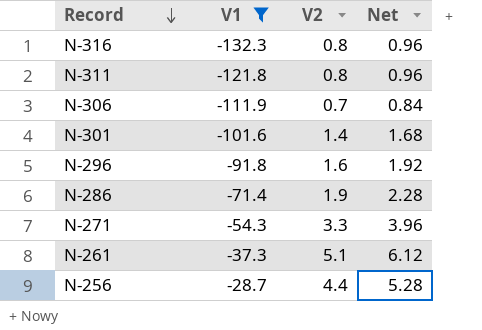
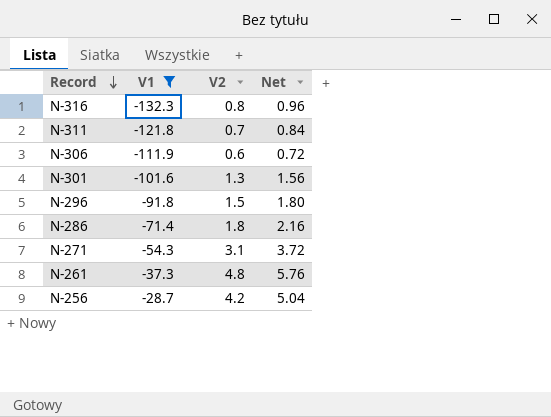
N-311 | V2: 0.8 -> 0.7
N-311 | Net: 0.96 -> 0.84
N-306 | V2: 0.7 -> 0.6
N-306 | Net: 0.84 -> 0.72
N-301 | V2: 1.4 -> 1.3
N-301 | Net: 1.68 -> 1.56
N-296 | V2: 1.6 -> 1.5
N-296 | Net: 1.92 -> 1.80
N-286 | V2: 1.9 -> 1.8
N-286 | Net: 2.28 -> 2.16
N-271 | V2: 3.3 -> 3.1
N-271 | Net: 3.96 -> 3.72
N-261 | V2: 5.1 -> 4.8
N-261 | Net: 6.12 -> 5.76
N-256 | V2: 4.4 -> 4.2
N-256 | Net: 5.28 -> 5.04

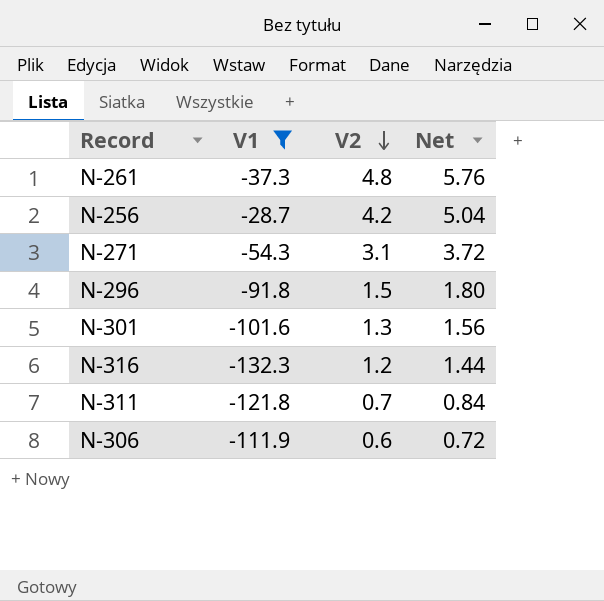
row order: Record descending -> V2 descending
row N-286: -71.4 | 1.8 | 2.16 -> none
N-316 | V2: 0.8 -> 1.2
N-316 | Net: 0.96 -> 1.44

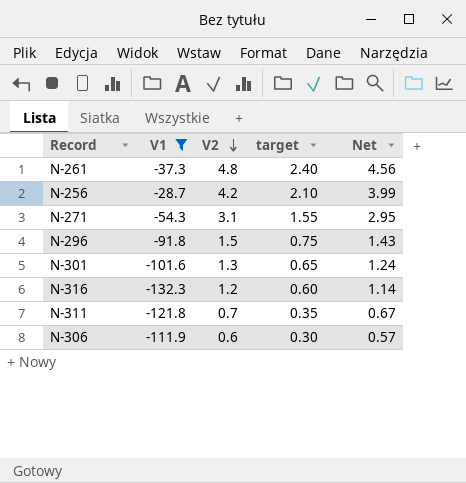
column target | formula: none -> [V2] * 0.5
column Net | formula: [V2] * 1.2 -> [V2] * 0.95

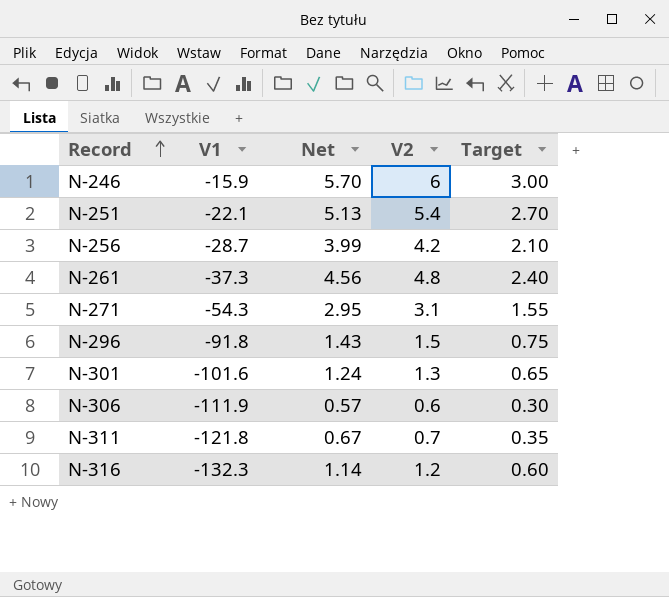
filter: V1 <= -28.7 -> none
row order: V2 descending -> Record ascending
column Net | position: 5 -> 3
column name: target -> Target

